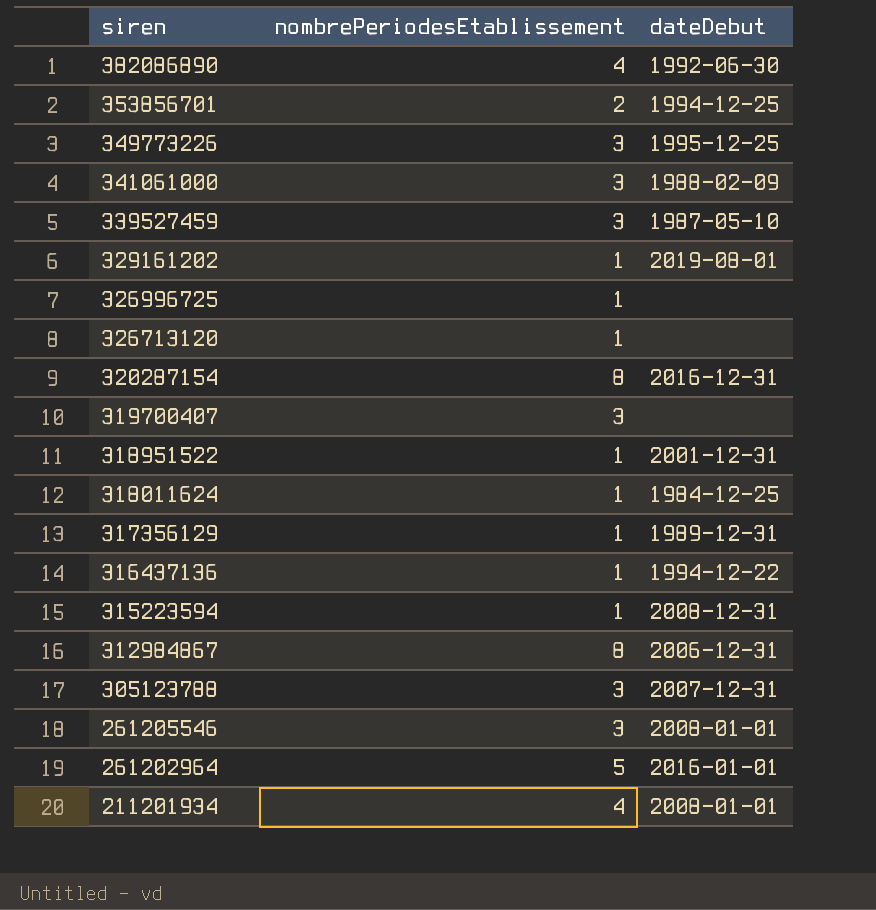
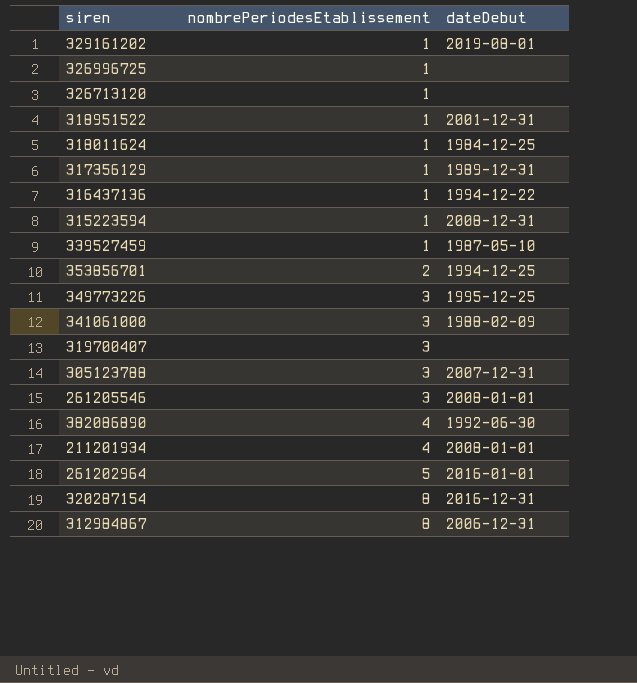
row order: siren descending -> nombrePeriodesEtablissement ascending
339527459 | nombrePeriodesEtablissement: 3 -> 1

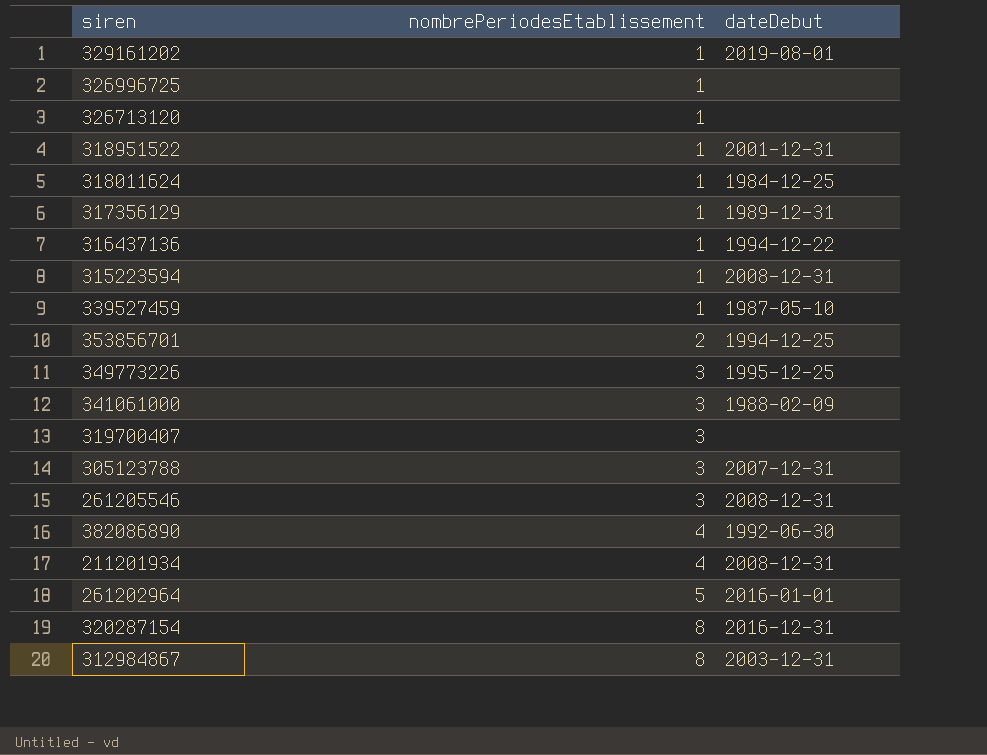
261205546 | dateDebut: 2008-01-01 -> 2008-12-31
211201934 | dateDebut: 2008-01-01 -> 2008-12-31
312984867 | dateDebut: 2006-12-31 -> 2003-12-31

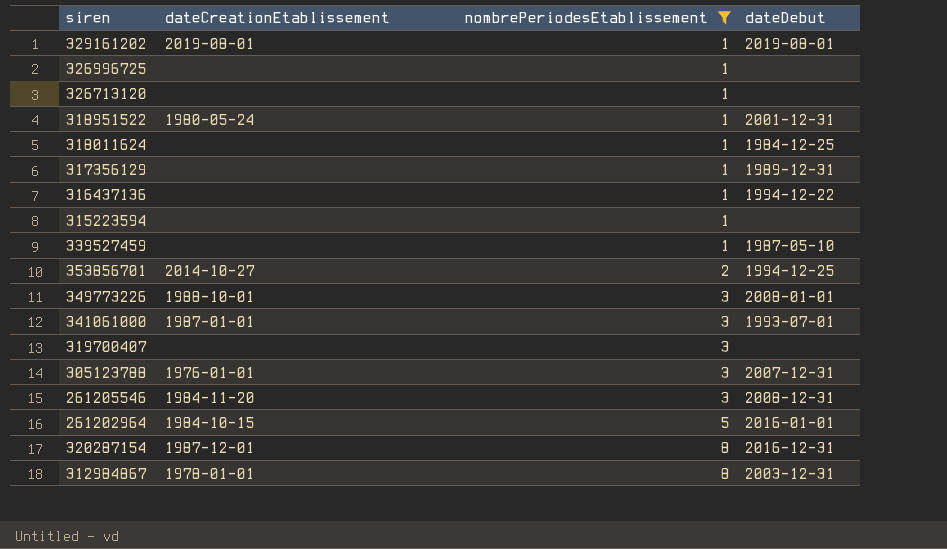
filter: none -> nombrePeriodesEtablissement != 4
column dateCreationEtablissement | position: none -> 2
315223594 | dateDebut: 2008-12-31 -> none
349773226 | dateDebut: 1995-12-25 -> 2008-01-01
341061000 | dateDebut: 1988-02-09 -> 1993-07-01

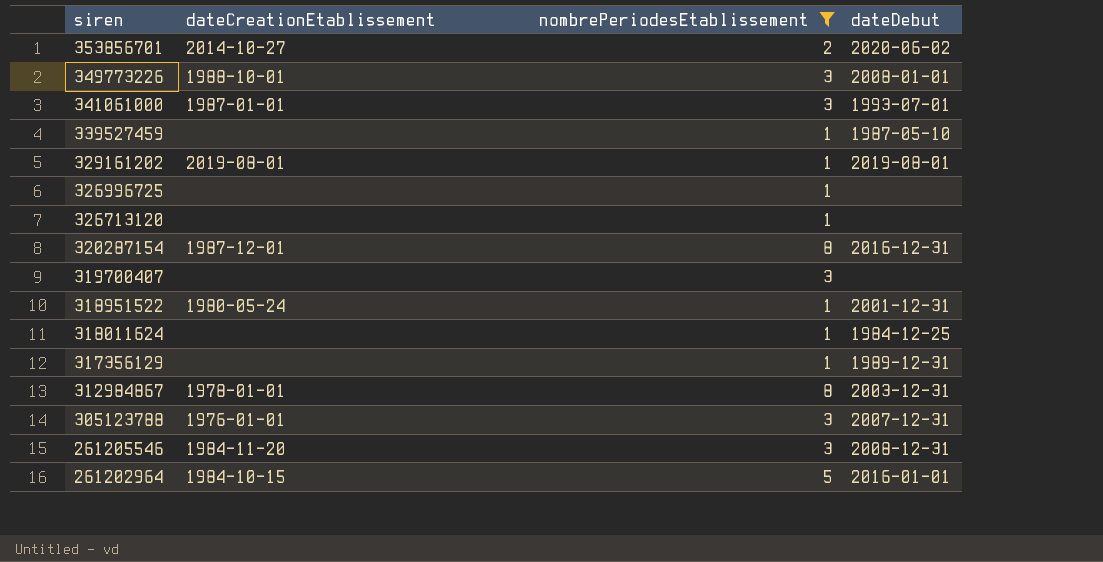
row order: nombrePeriodesEtablissement ascending -> siren descending
row 316437136: none | 1 | 1994-12-22 -> none
row 315223594: none | 1 | none -> none
353856701 | dateDebut: 1994-12-25 -> 2020-06-02

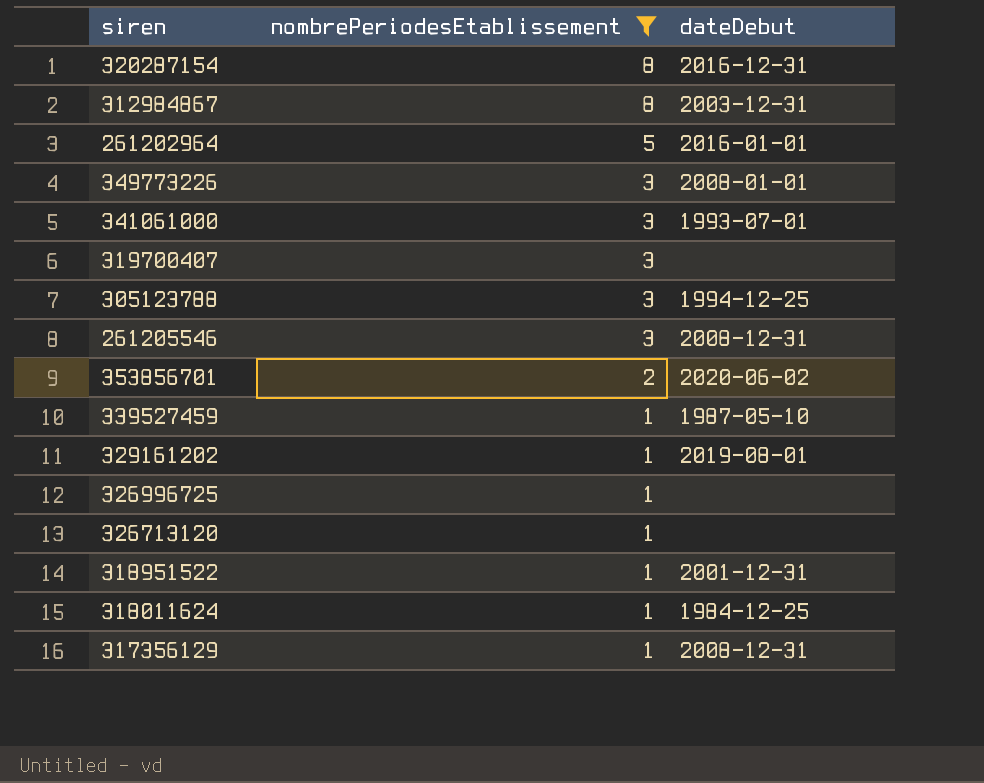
row order: siren descending -> nombrePeriodesEtablissement descending
column dateCreationEtablissement | position: 2 -> none
305123788 | dateDebut: 2007-12-31 -> 1994-12-25
317356129 | dateDebut: 1989-12-31 -> 2008-12-31

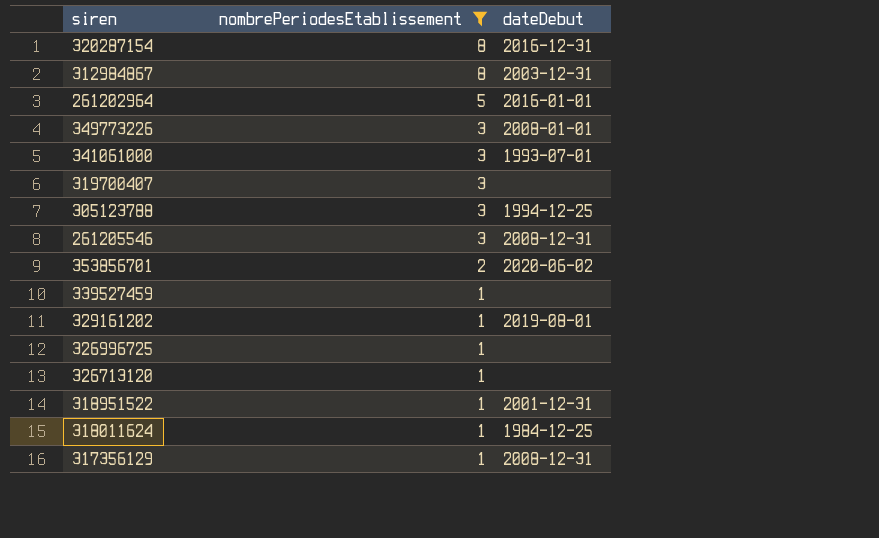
339527459 | dateDebut: 1987-05-10 -> none

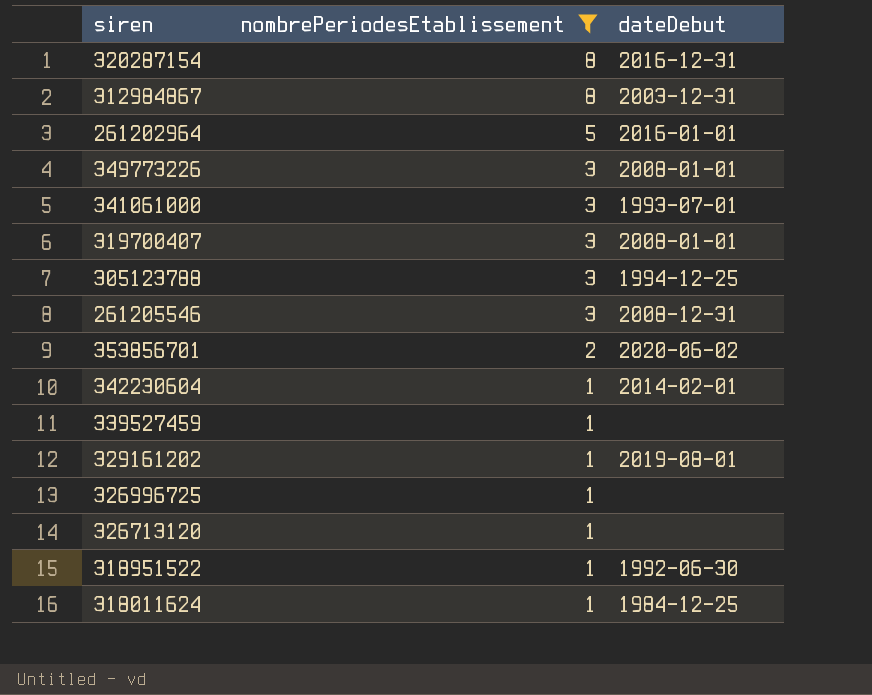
row 317356129: 1 | 2008-12-31 -> none
319700407 | dateDebut: none -> 2008-01-01
row 342230604: none -> 1 | 2014-02-01
318951522 | dateDebut: 2001-12-31 -> 1992-06-30

